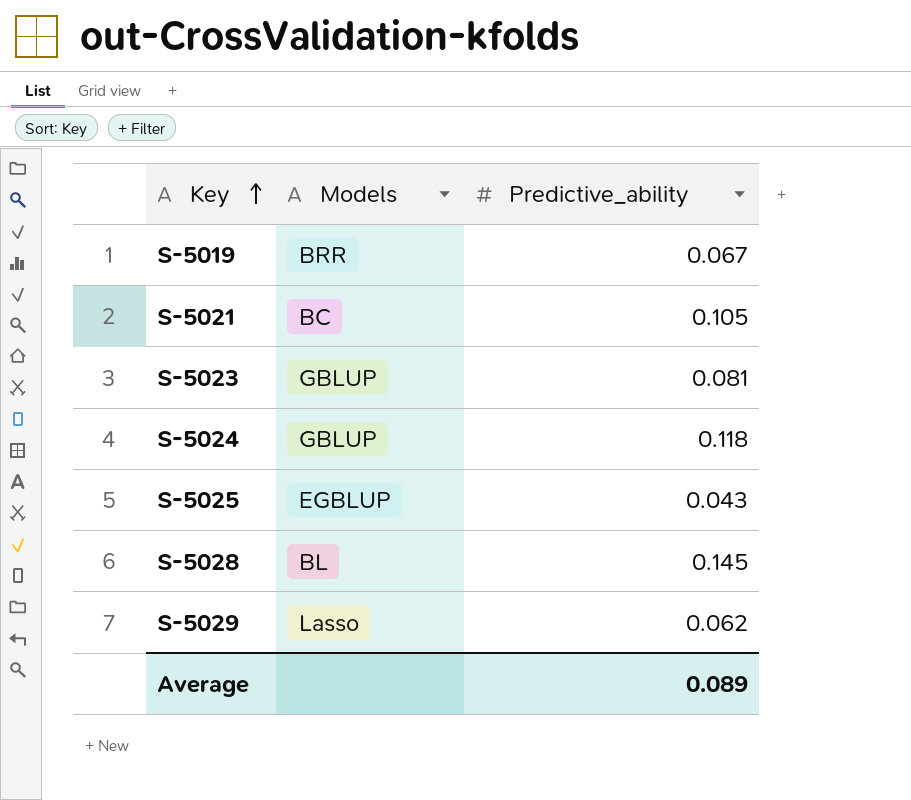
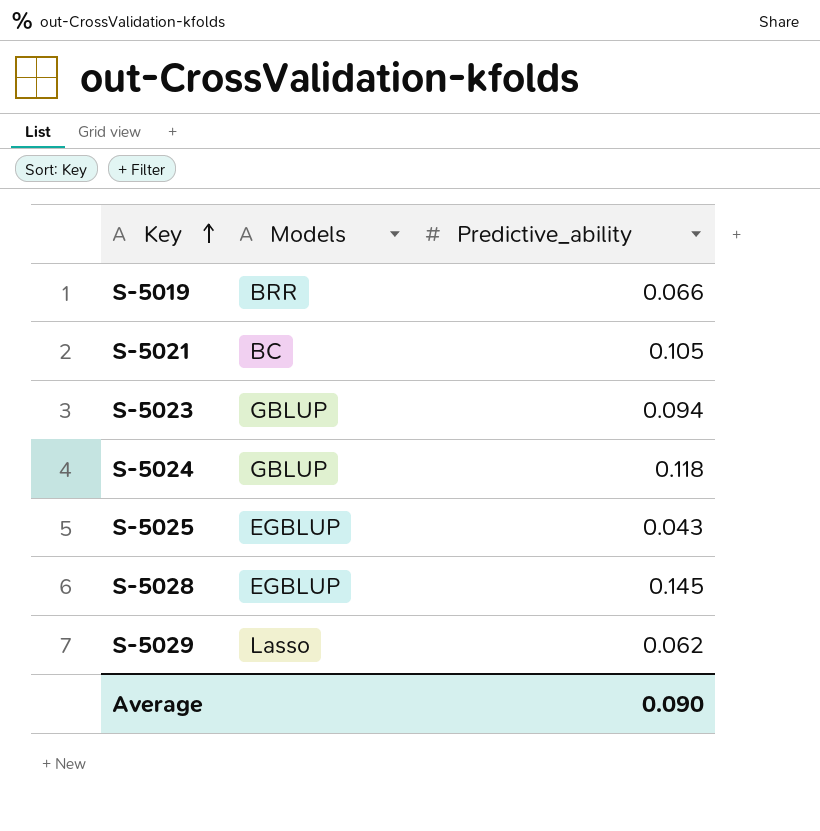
S-5019 | Predictive_ability: 0.067 -> 0.066
S-5023 | Predictive_ability: 0.081 -> 0.094
S-5028 | Models: BL -> EGBLUP
Average | Predictive_ability: 0.089 -> 0.090

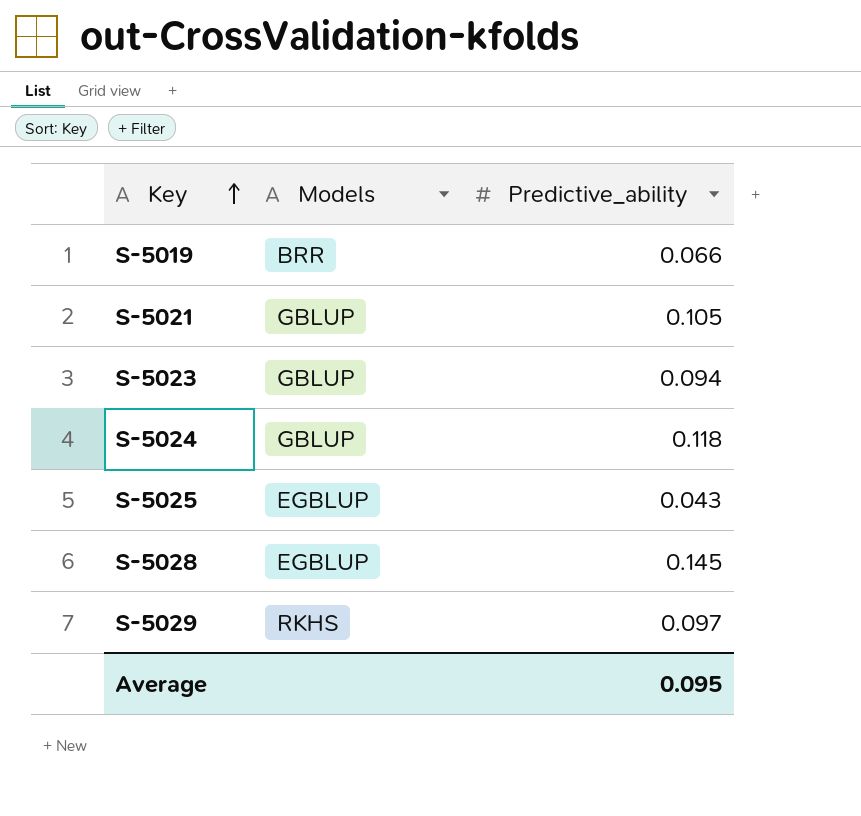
S-5021 | Models: BC -> GBLUP
S-5029 | Models: Lasso -> RKHS
S-5029 | Predictive_ability: 0.062 -> 0.097
Average | Predictive_ability: 0.090 -> 0.095

